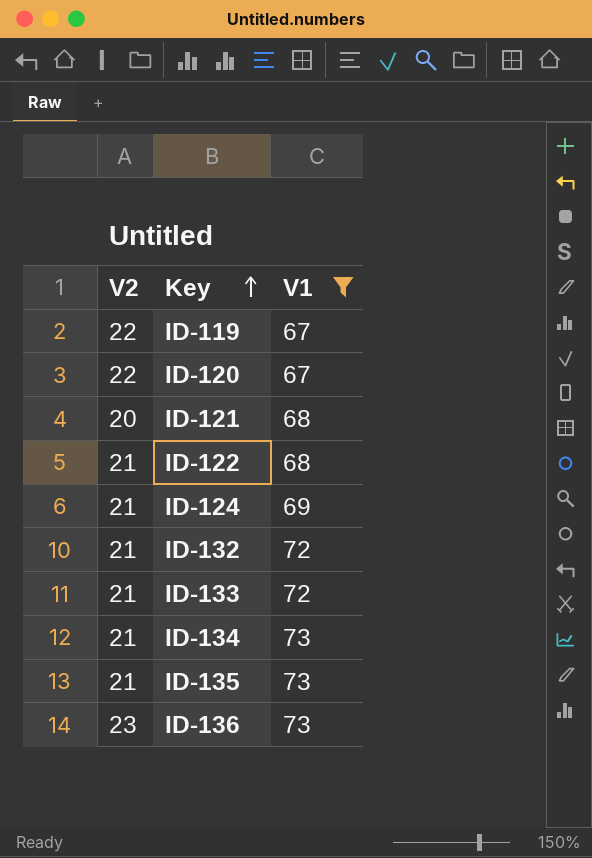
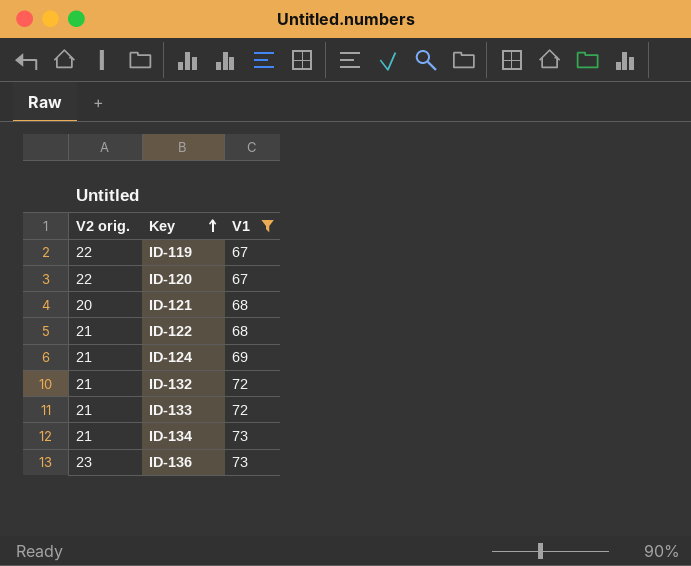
column name: V2 -> V2 orig.
row ID-135: 21 | 73 -> none

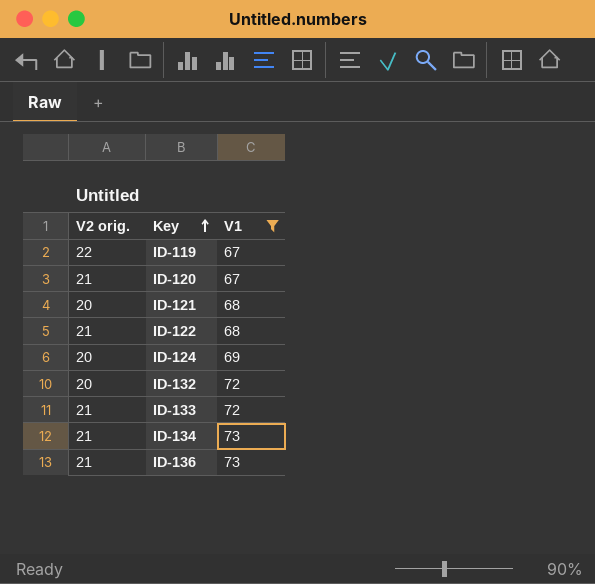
ID-120 | V2 orig.: 22 -> 21
ID-124 | V2 orig.: 21 -> 20
ID-132 | V2 orig.: 21 -> 20
ID-136 | V2 orig.: 23 -> 21

